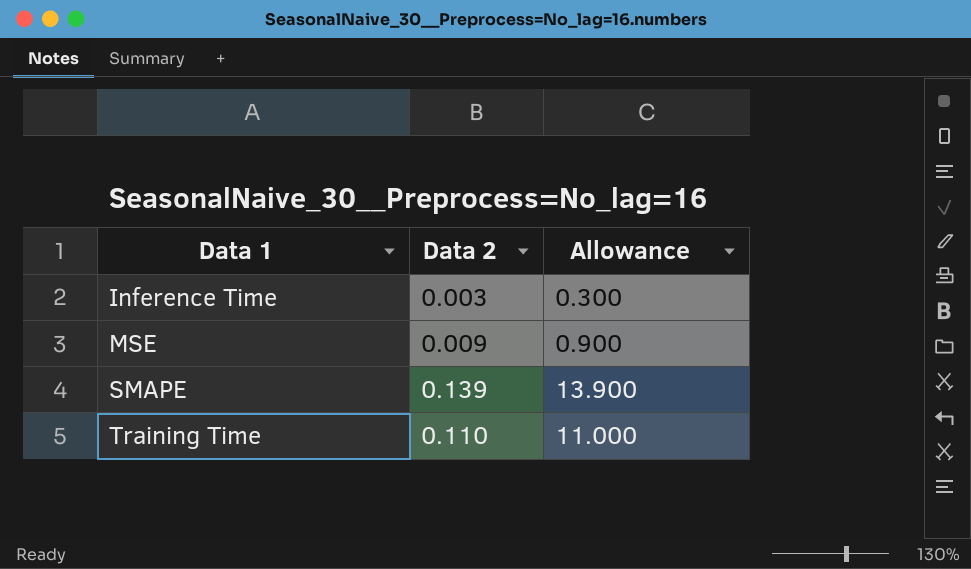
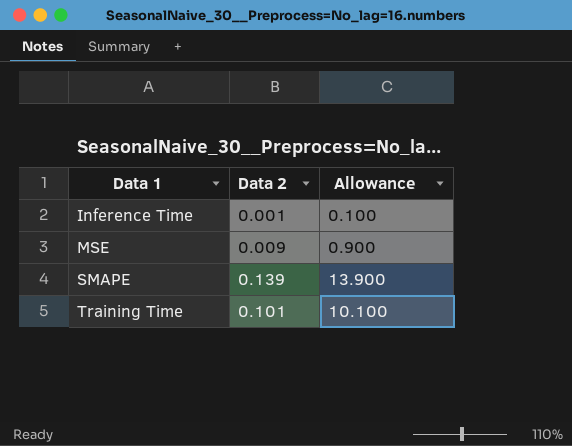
Inference Time | Data 2: 0.003 -> 0.001
Inference Time | Allowance: 0.300 -> 0.100
Training Time | Data 2: 0.110 -> 0.101
Training Time | Allowance: 11.000 -> 10.100

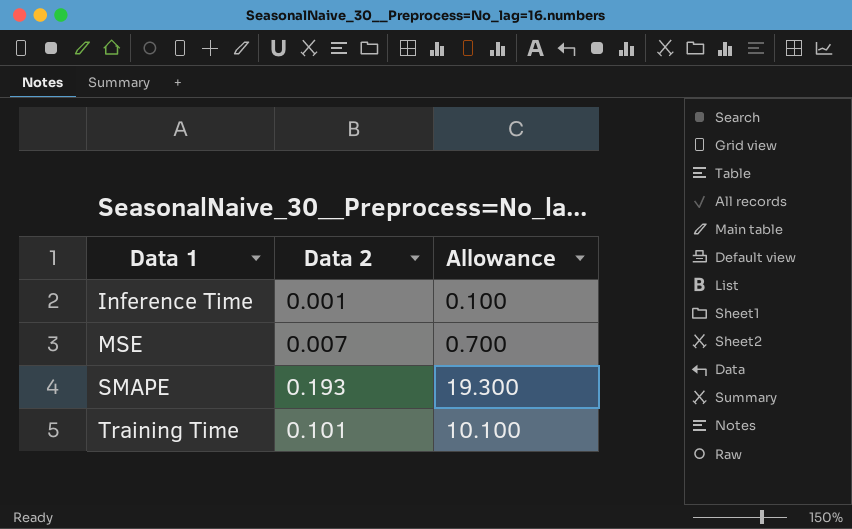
MSE | Data 2: 0.009 -> 0.007
MSE | Allowance: 0.900 -> 0.700
SMAPE | Data 2: 0.139 -> 0.193
SMAPE | Allowance: 13.900 -> 19.300

